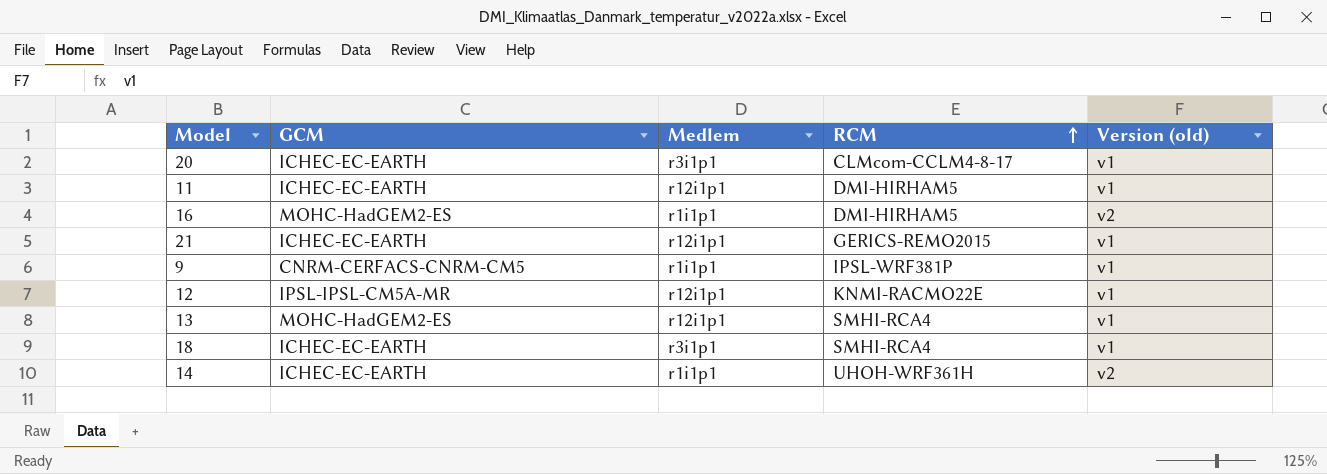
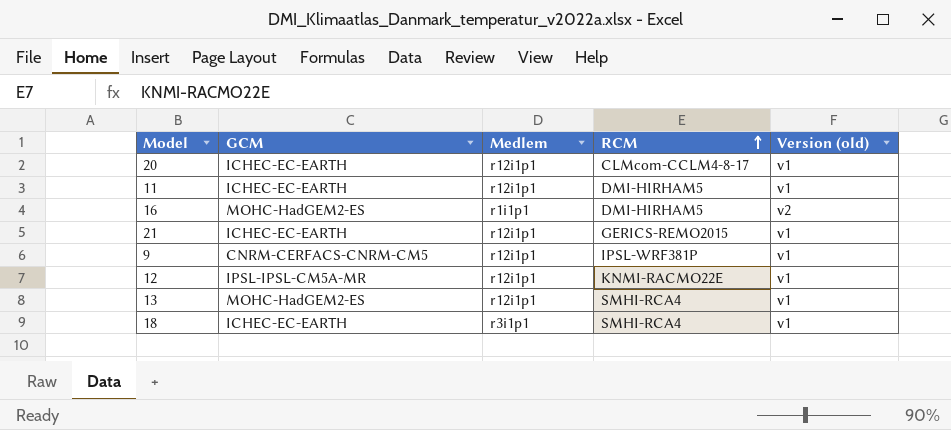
row 14: ICHEC-EC-EARTH | r1i1p1 | UHOH-WRF361H | v2 -> none
20 | Medlem: r3i1p1 -> r12i1p1
9 | Medlem: r1i1p1 -> r12i1p1

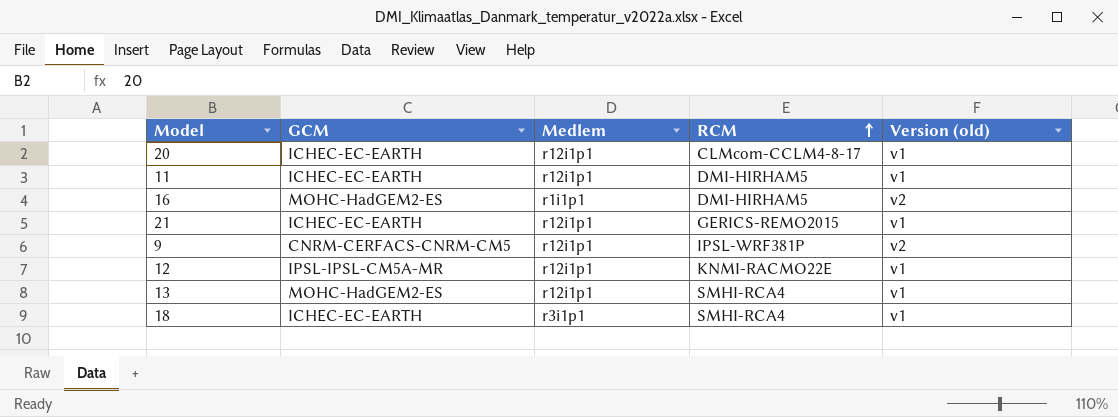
9 | Version (old): v1 -> v2

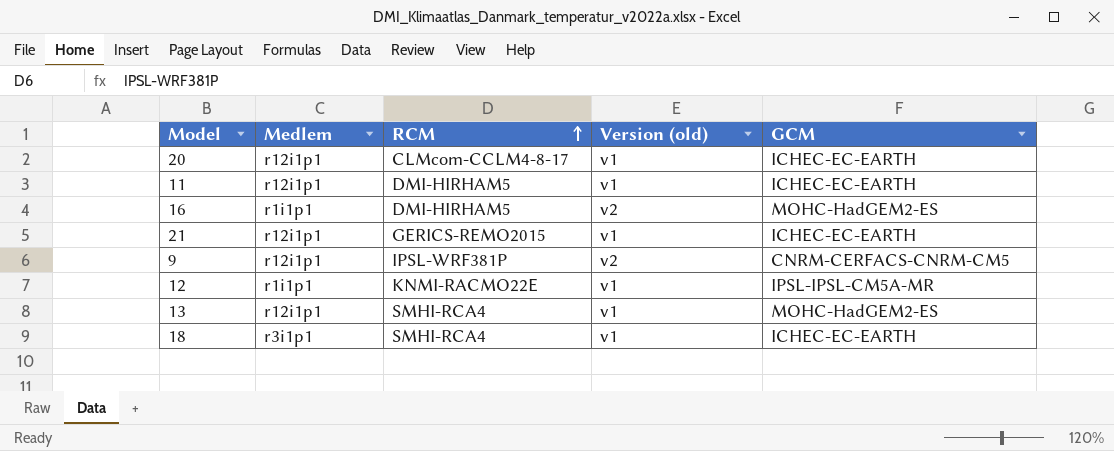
column GCM | position: 2 -> 5
12 | Medlem: r12i1p1 -> r1i1p1

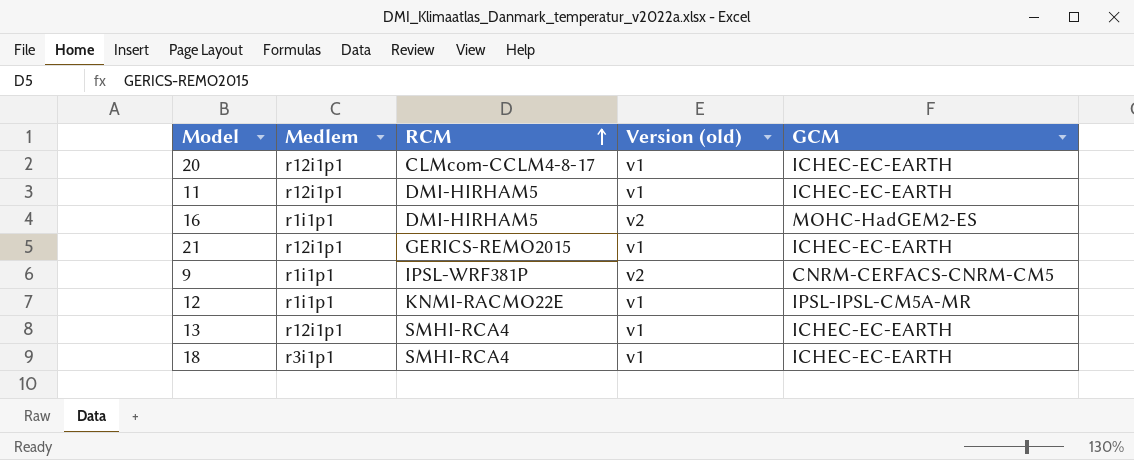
9 | Medlem: r12i1p1 -> r1i1p1
13 | GCM: MOHC-HadGEM2-ES -> ICHEC-EC-EARTH

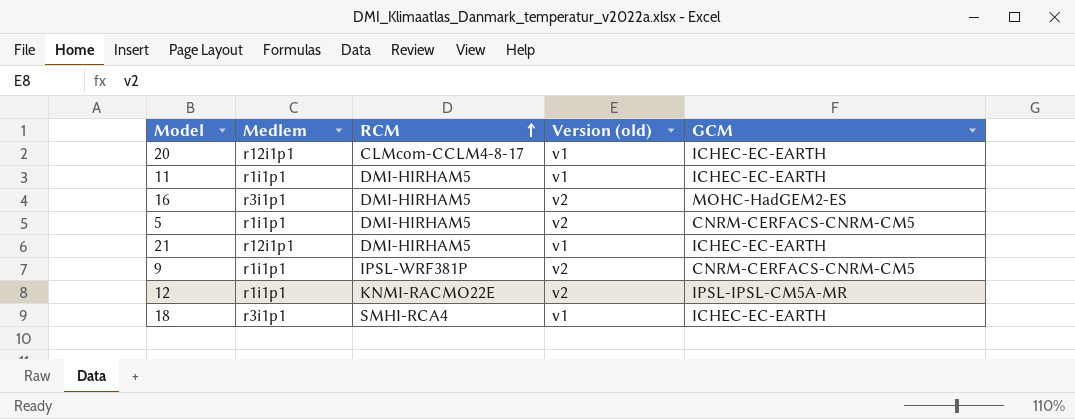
row 13: r12i1p1 | SMHI-RCA4 | v1 | ICHEC-EC-EARTH -> none
11 | Medlem: r12i1p1 -> r1i1p1
16 | Medlem: r1i1p1 -> r3i1p1
row 5: none -> r1i1p1 | DMI-HIRHAM5 | v2 | CNRM-CERFACS-CNRM-CM5
21 | RCM: GERICS-REMO2015 -> DMI-HIRHAM5
12 | Version (old): v1 -> v2

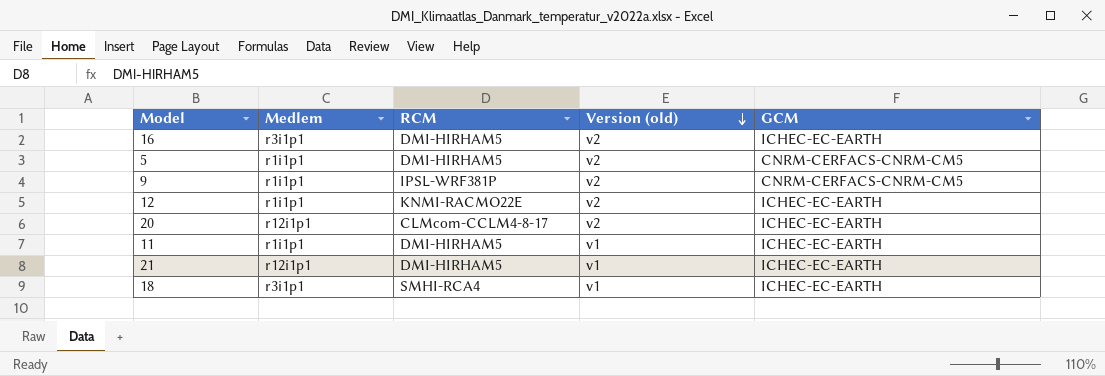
row order: RCM ascending -> Version (old) descending
16 | GCM: MOHC-HadGEM2-ES -> ICHEC-EC-EARTH
12 | GCM: IPSL-IPSL-CM5A-MR -> ICHEC-EC-EARTH
20 | Version (old): v1 -> v2

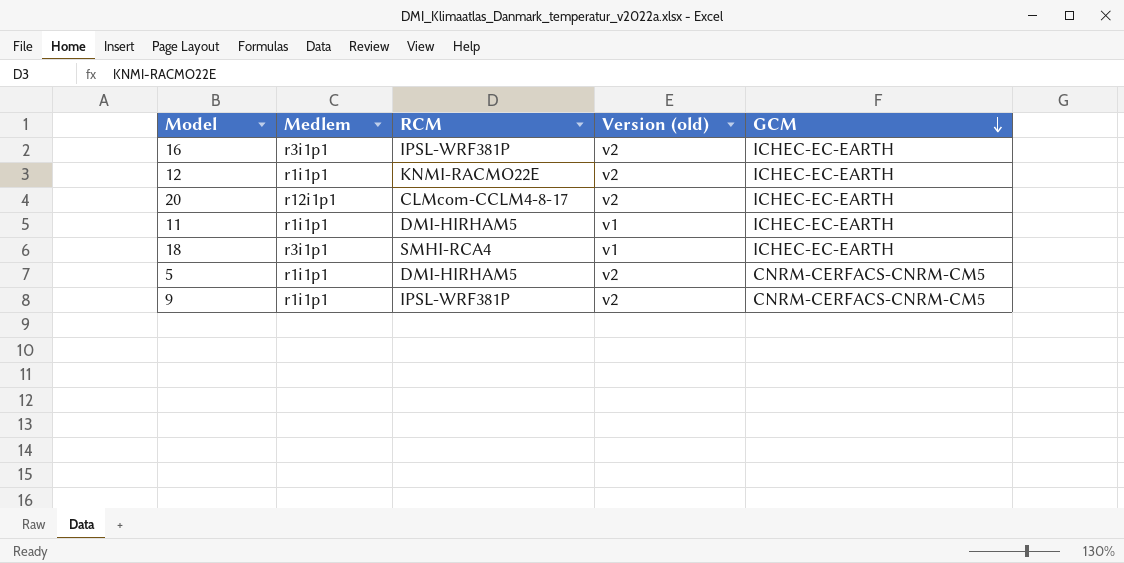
row order: Version (old) descending -> GCM descending
row 21: r12i1p1 | DMI-HIRHAM5 | v1 | ICHEC-EC-EARTH -> none
16 | RCM: DMI-HIRHAM5 -> IPSL-WRF381P

